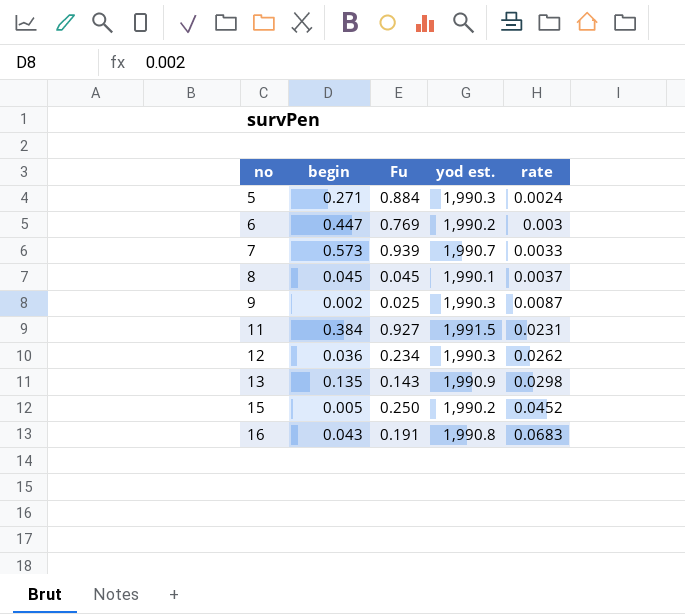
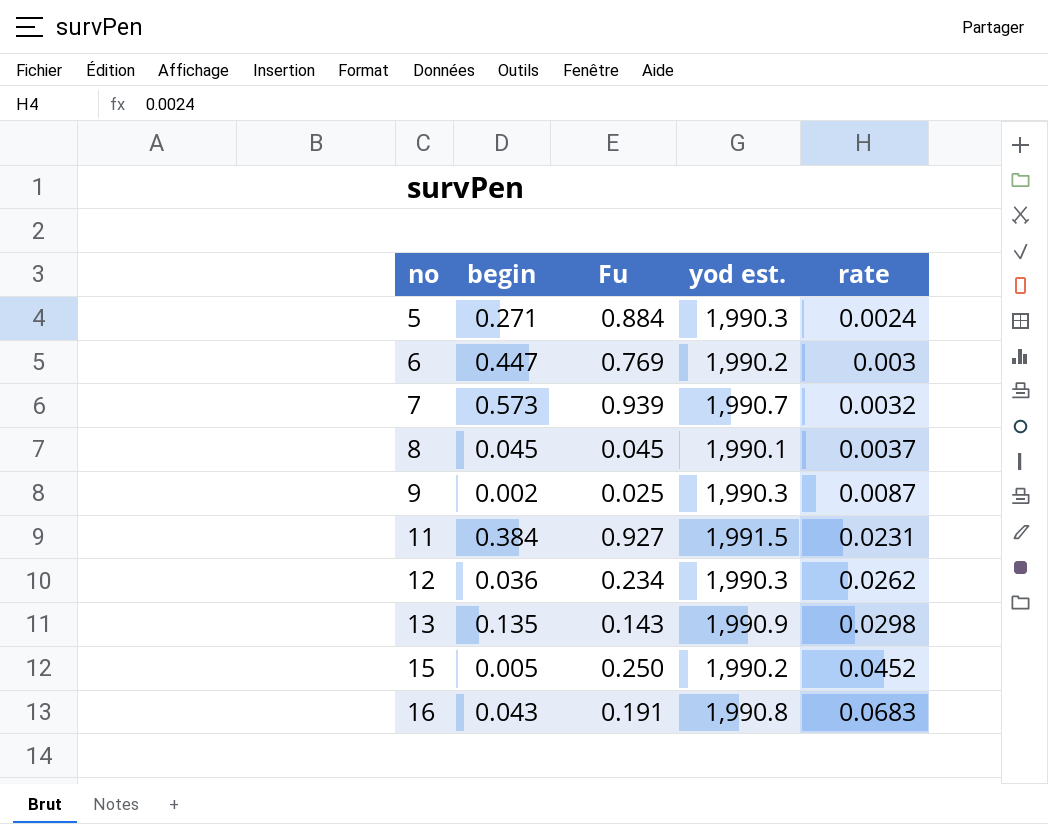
7 | rate: 0.0033 -> 0.0032

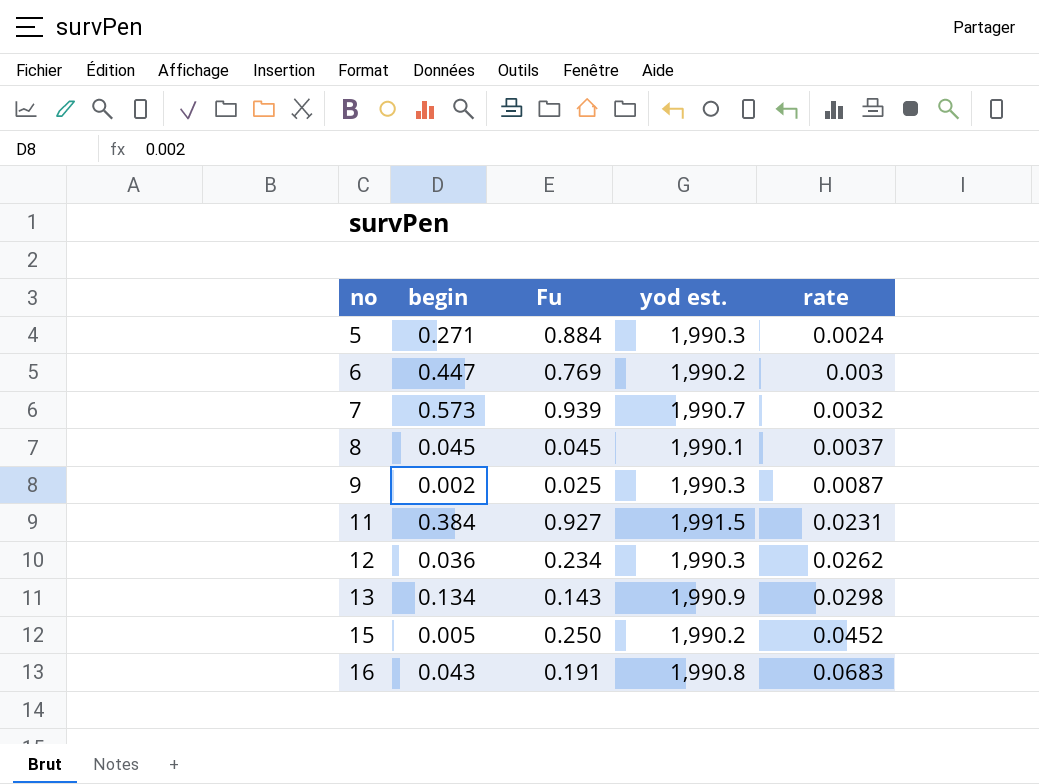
13 | begin: 0.135 -> 0.134

